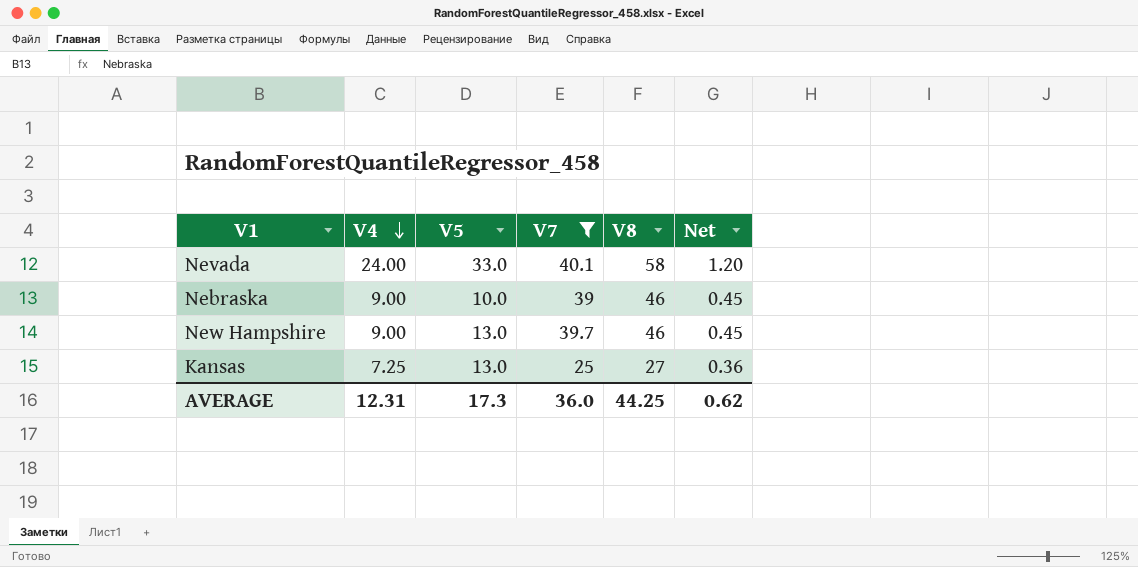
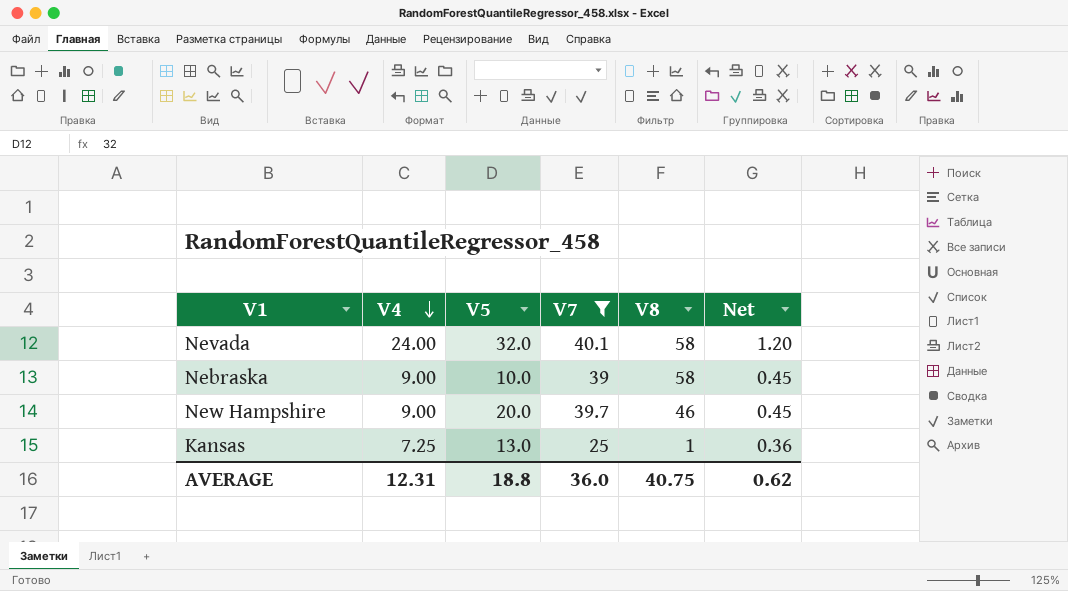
Nevada | V5: 33.0 -> 32.0
Nebraska | V8: 46 -> 58
New Hampshire | V5: 13.0 -> 20.0
Kansas | V8: 27 -> 1
AVERAGE | V5: 17.3 -> 18.8
AVERAGE | V8: 44.25 -> 40.75

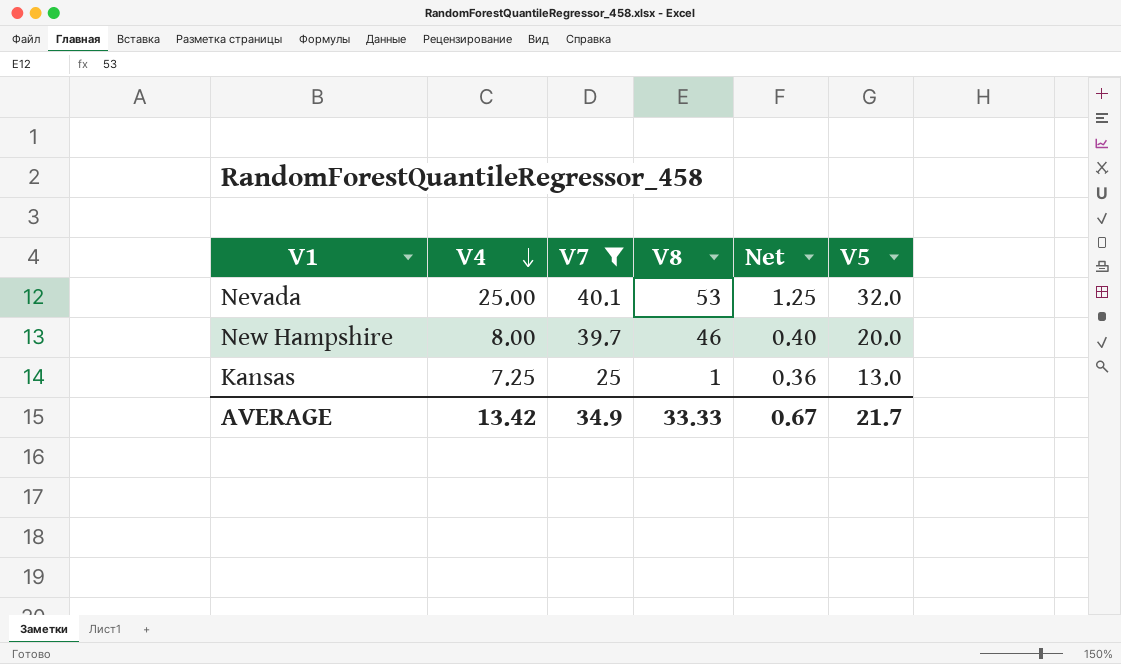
column V5 | position: 3 -> 6
row Nebraska: 9.00 | 10.0 | 39 | 58 | 0.45 -> none
Nevada | V4: 24.00 -> 25.00
Nevada | V8: 58 -> 53
Nevada | Net: 1.20 -> 1.25
New Hampshire | V4: 9.00 -> 8.00
New Hampshire | Net: 0.45 -> 0.40
AVERAGE | V4: 12.31 -> 13.42
AVERAGE | V7: 36.0 -> 34.9
AVERAGE | V8: 40.75 -> 33.33
AVERAGE | Net: 0.62 -> 0.67
AVERAGE | V5: 18.8 -> 21.7

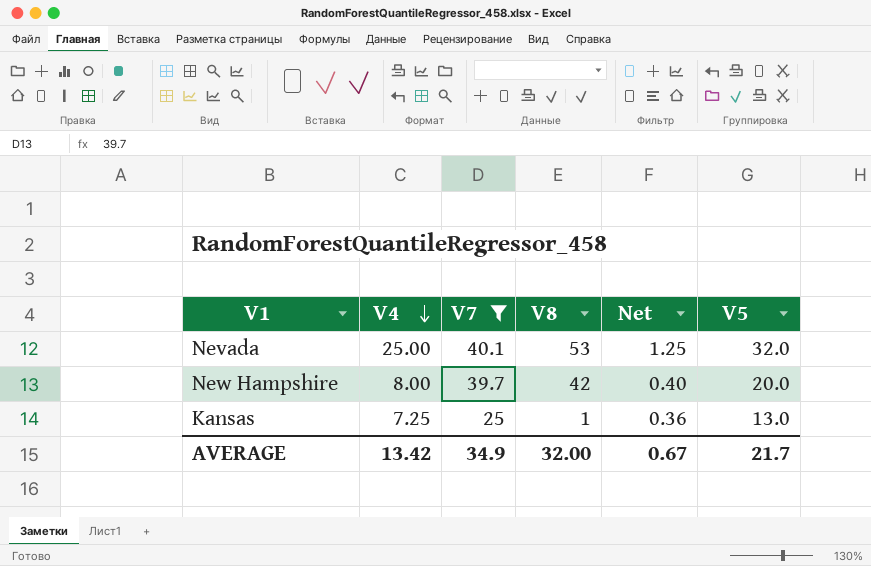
New Hampshire | V8: 46 -> 42
AVERAGE | V8: 33.33 -> 32.00

